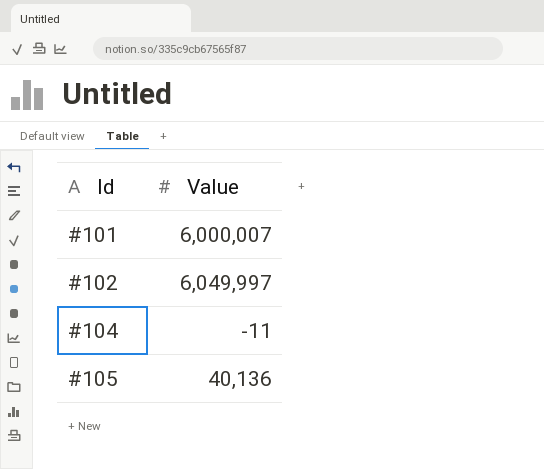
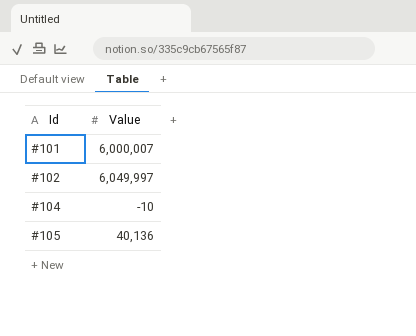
#104 | Value: -11 -> -10

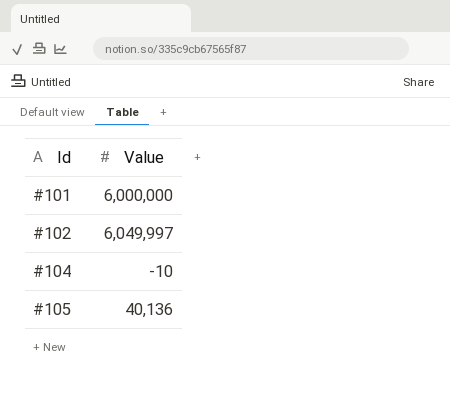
#101 | Value: 6,000,007 -> 6,000,000

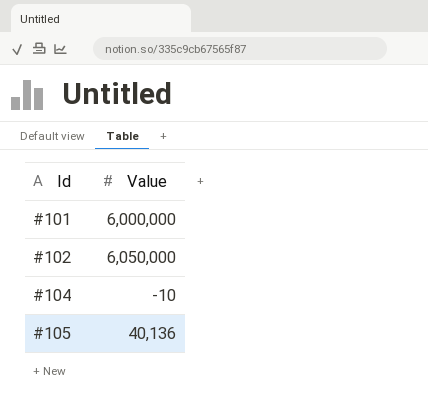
#102 | Value: 6,049,997 -> 6,050,000

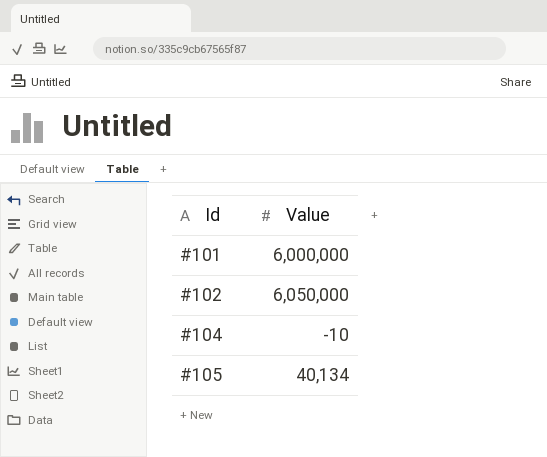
#105 | Value: 40,136 -> 40,134

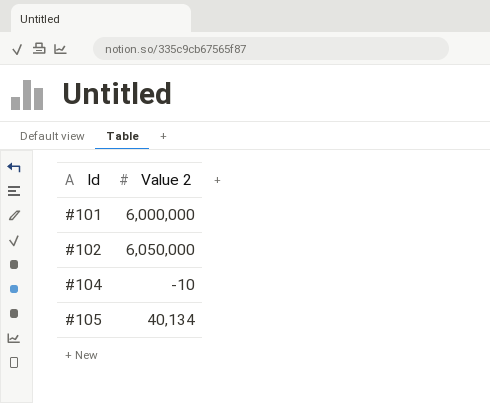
column name: Value -> Value 2

